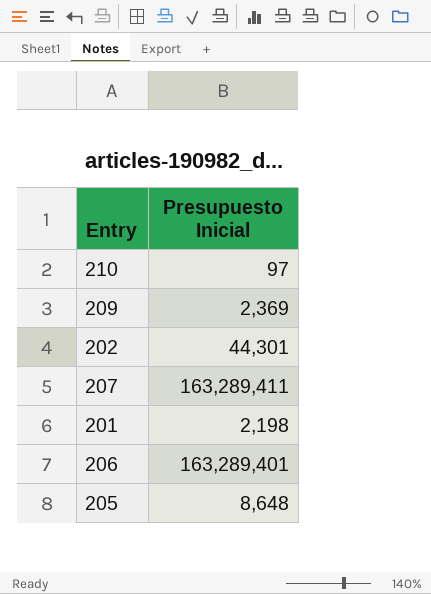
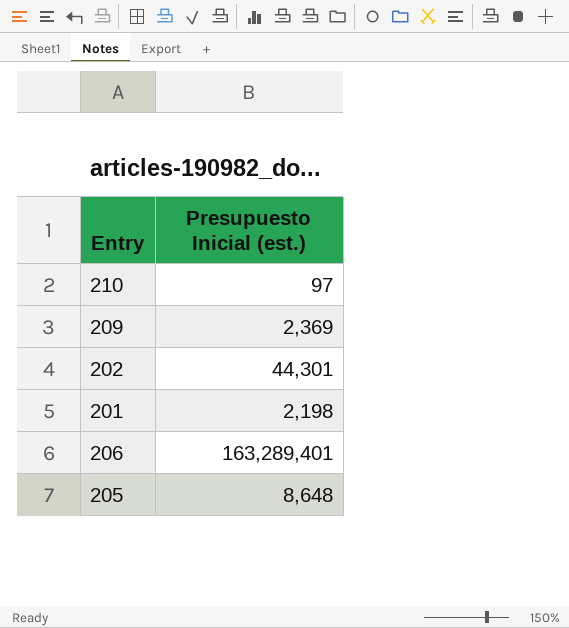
column name: Presupuesto Inicial -> Presupuesto Inicial (est.)
row 207: 163,289,411 -> none

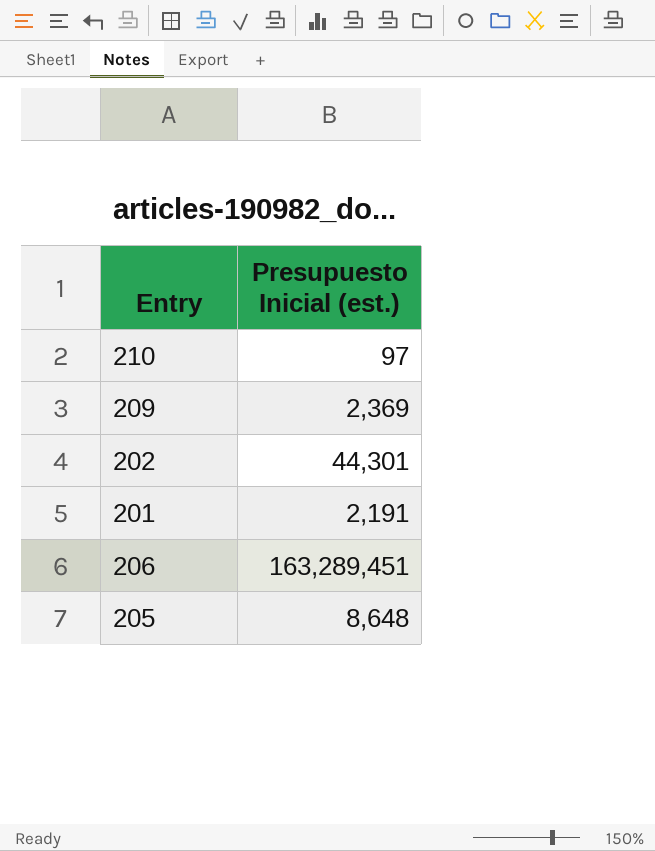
201 | Presupuesto Inicial (est.): 2,198 -> 2,191
206 | Presupuesto Inicial (est.): 163,289,401 -> 163,289,451

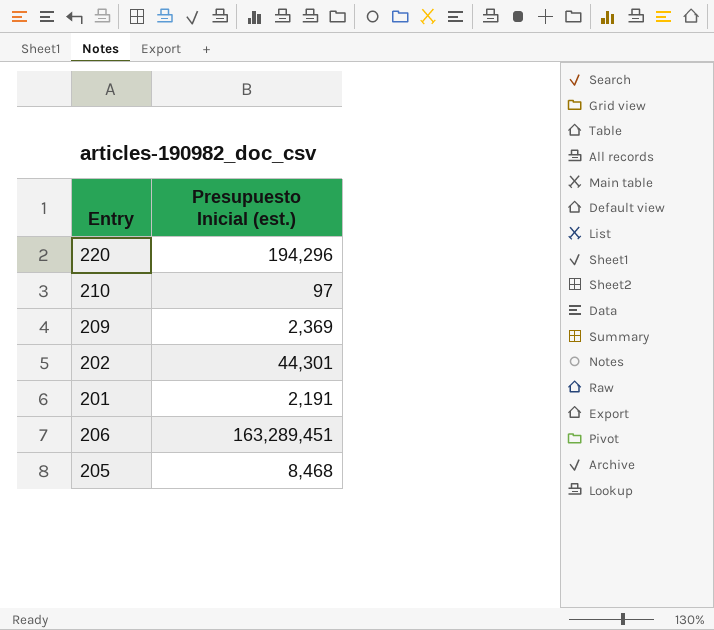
row 220: none -> 194,296
205 | Presupuesto Inicial (est.): 8,648 -> 8,468

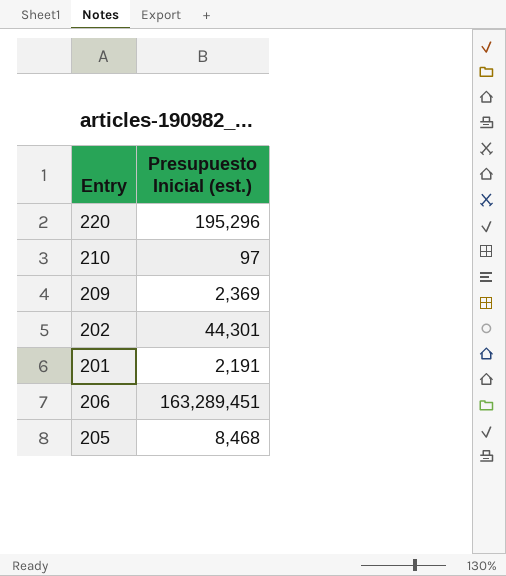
220 | Presupuesto Inicial (est.): 194,296 -> 195,296

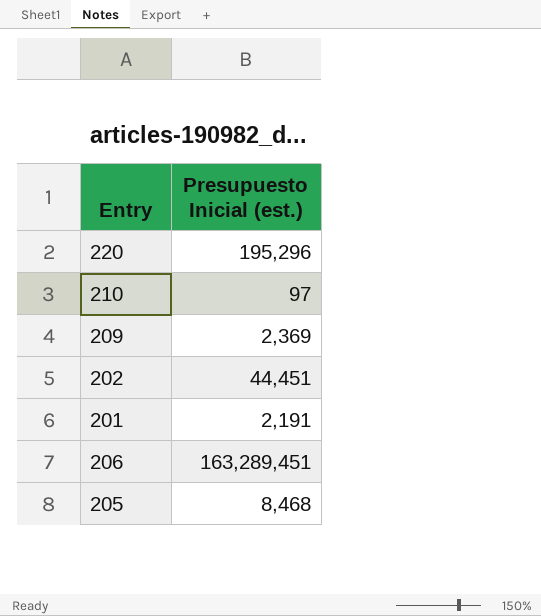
202 | Presupuesto Inicial (est.): 44,301 -> 44,451

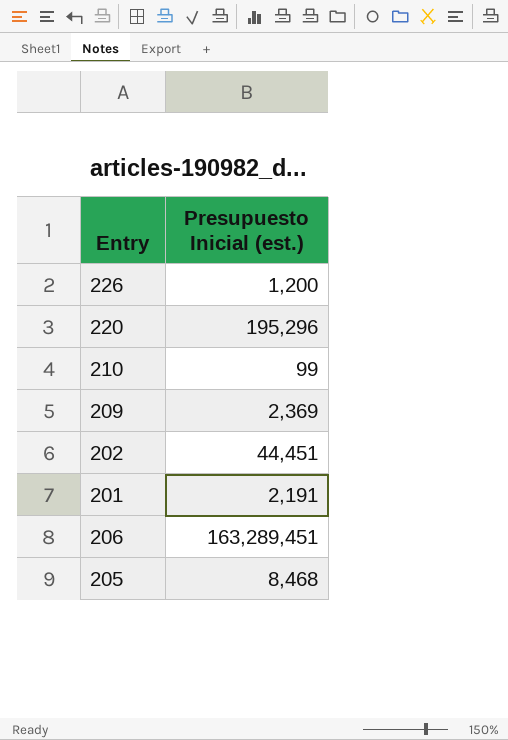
row 226: none -> 1,200
210 | Presupuesto Inicial (est.): 97 -> 99

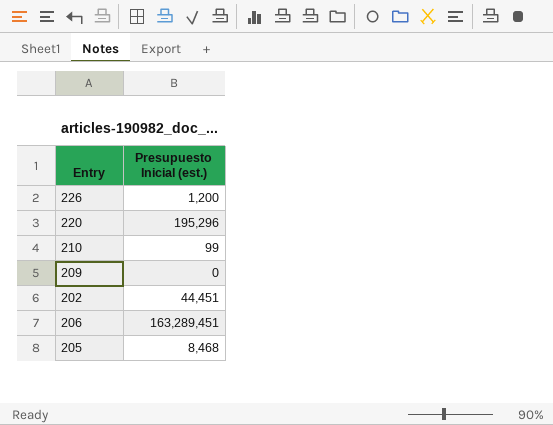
row 201: 2,191 -> none
209 | Presupuesto Inicial (est.): 2,369 -> 0

